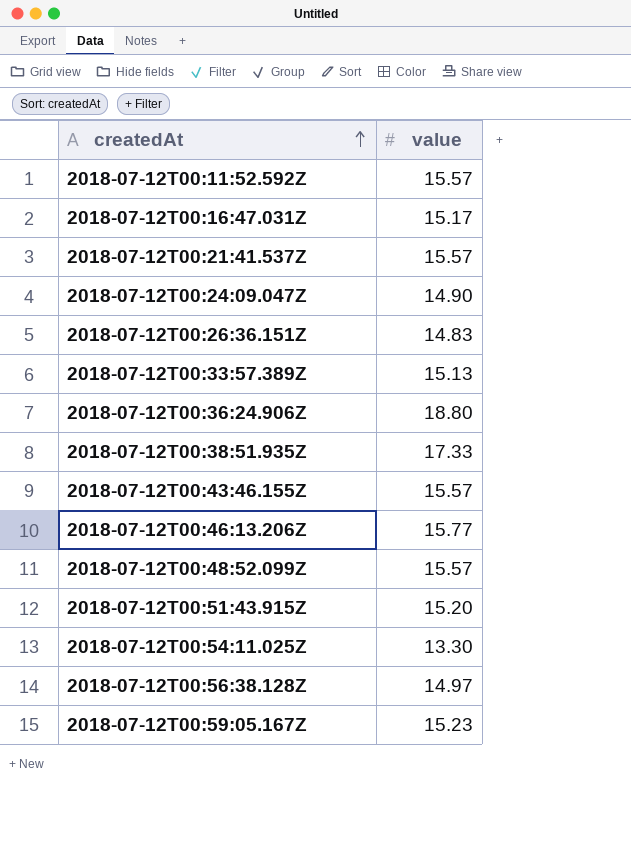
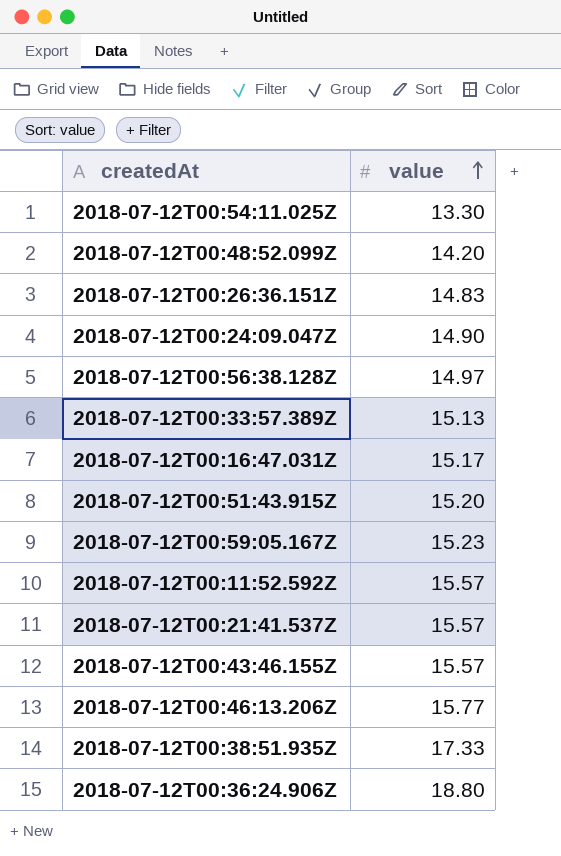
row order: createdAt ascending -> value ascending
2018-07-12T00:48:52.099Z | value: 15.57 -> 14.20

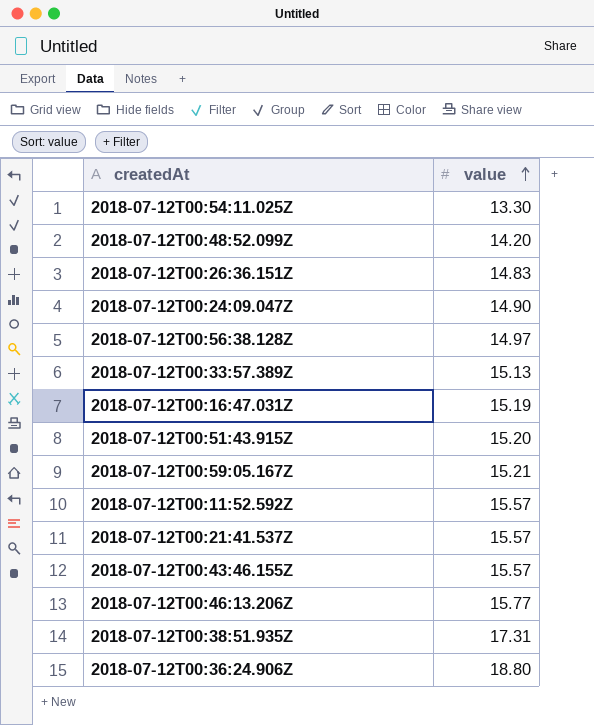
2018-07-12T00:16:47.031Z | value: 15.17 -> 15.19
2018-07-12T00:59:05.167Z | value: 15.23 -> 15.21
2018-07-12T00:38:51.935Z | value: 17.33 -> 17.31

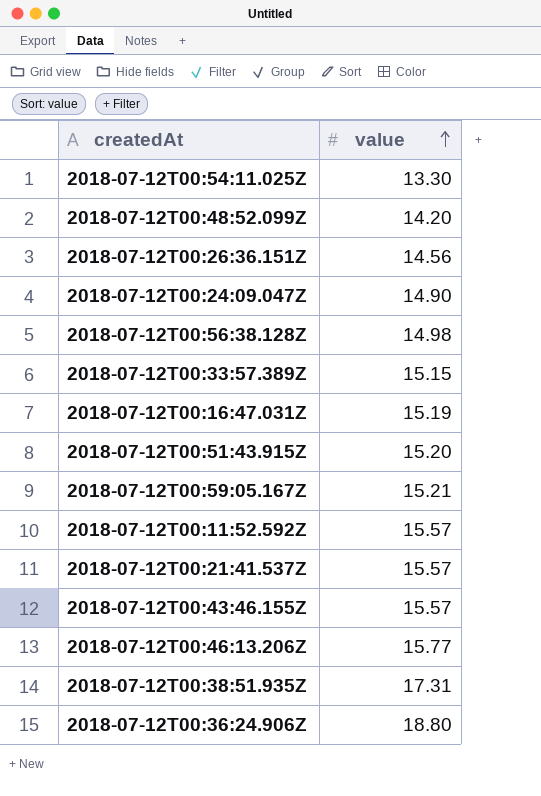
2018-07-12T00:26:36.151Z | value: 14.83 -> 14.56
2018-07-12T00:56:38.128Z | value: 14.97 -> 14.98
2018-07-12T00:33:57.389Z | value: 15.13 -> 15.15

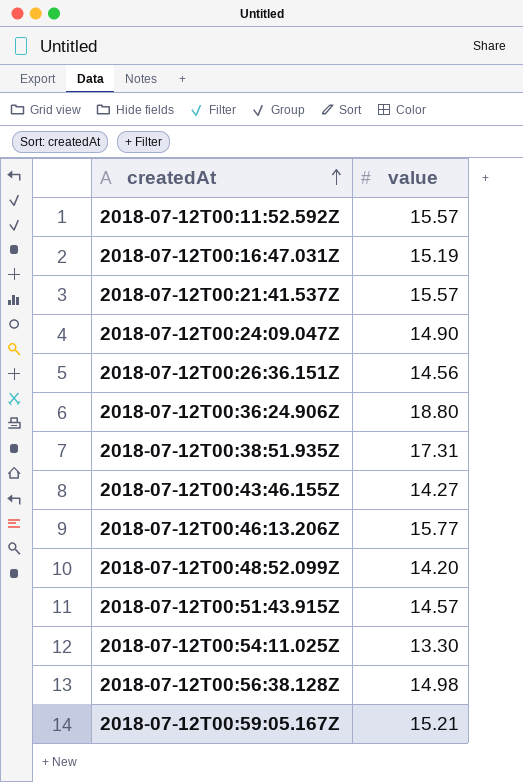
row order: value ascending -> createdAt ascending
row 2018-07-12T00:33:57.389Z: 15.15 -> none
2018-07-12T00:43:46.155Z | value: 15.57 -> 14.27
2018-07-12T00:51:43.915Z | value: 15.20 -> 14.57

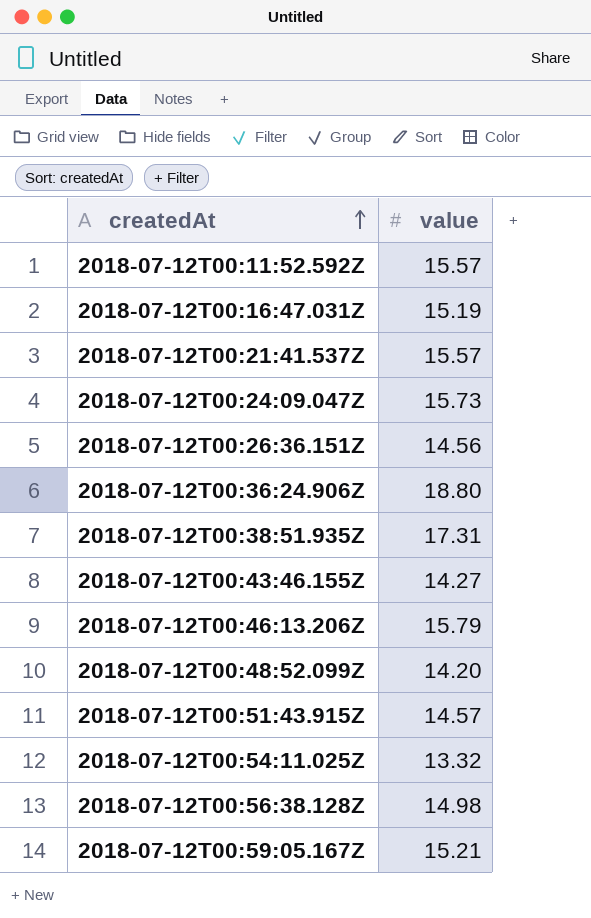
2018-07-12T00:24:09.047Z | value: 14.90 -> 15.73
2018-07-12T00:46:13.206Z | value: 15.77 -> 15.79
2018-07-12T00:54:11.025Z | value: 13.30 -> 13.32

